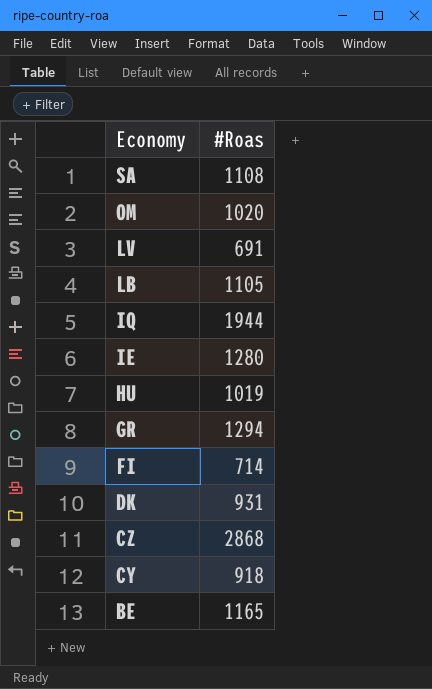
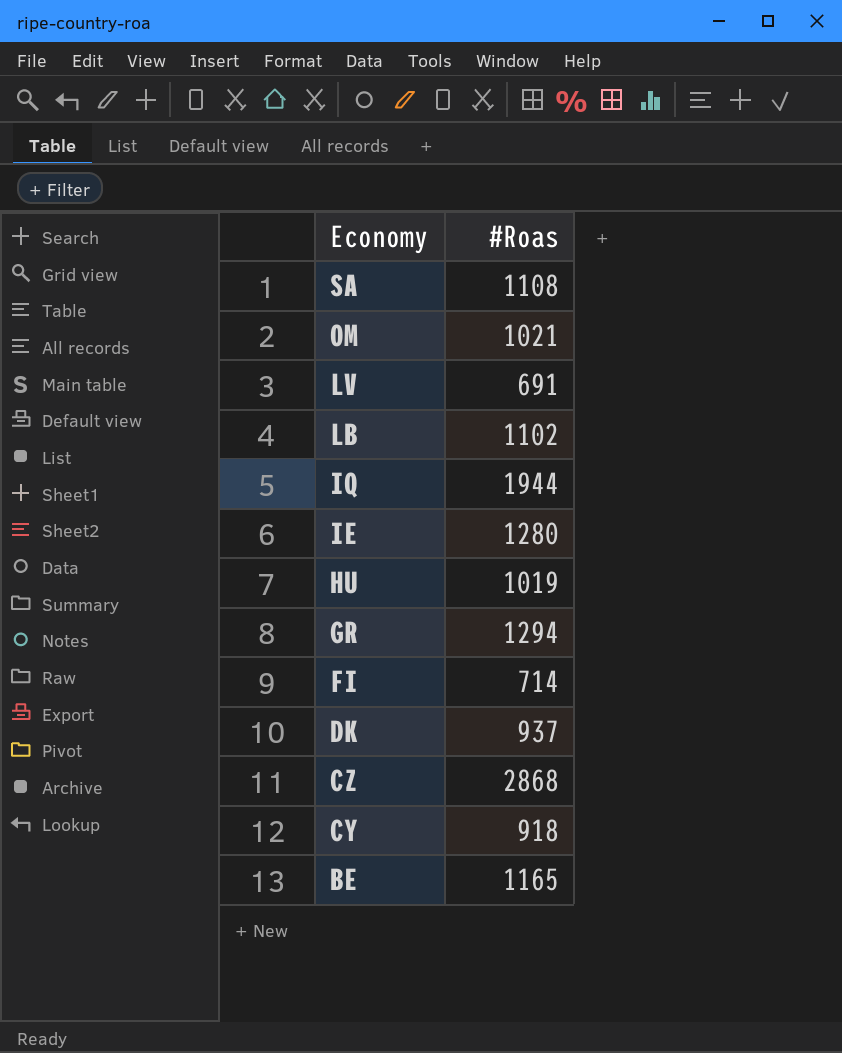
OM | #Roas: 1020 -> 1021
LB | #Roas: 1105 -> 1102
DK | #Roas: 931 -> 937

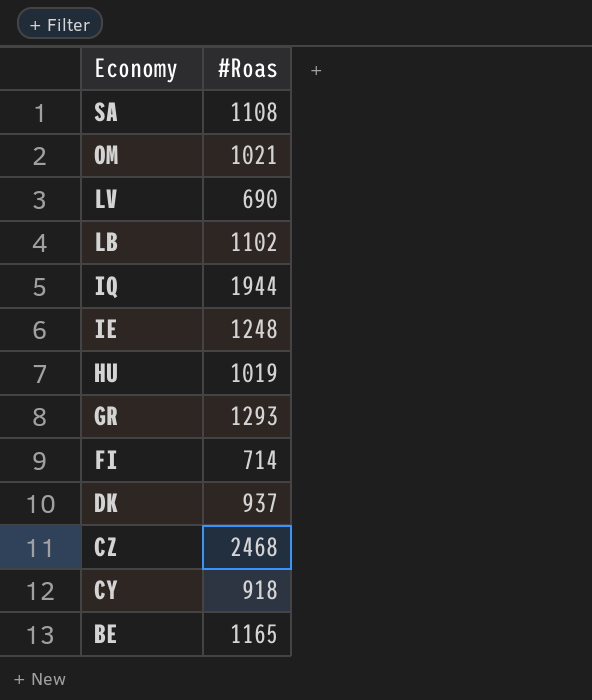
LV | #Roas: 691 -> 690
IE | #Roas: 1280 -> 1248
GR | #Roas: 1294 -> 1293
CZ | #Roas: 2868 -> 2468

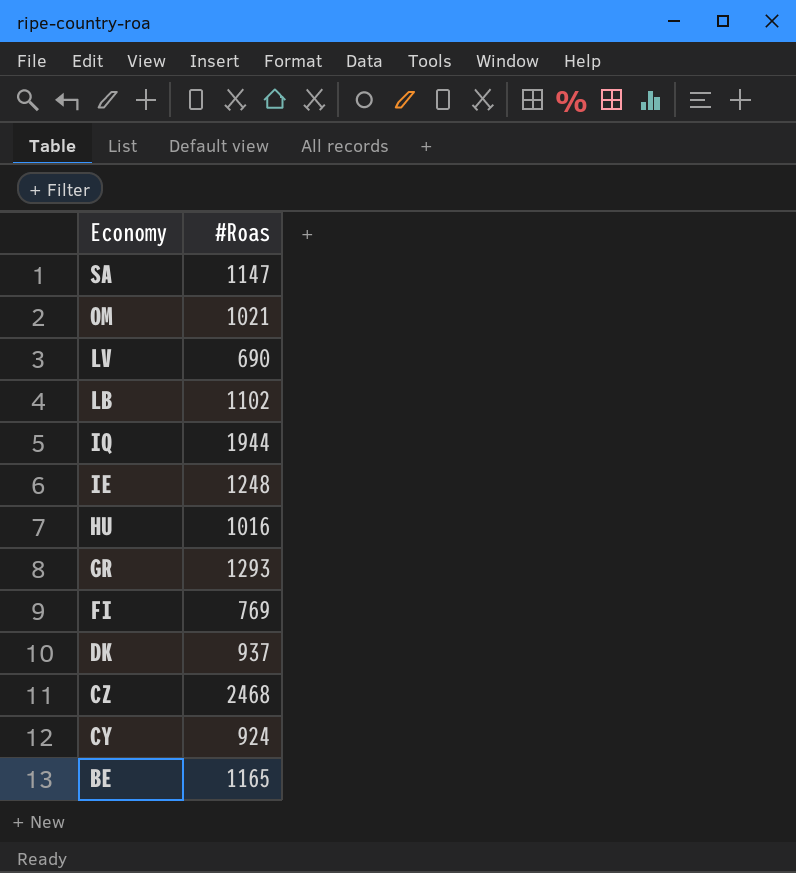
SA | #Roas: 1108 -> 1147
HU | #Roas: 1019 -> 1016
FI | #Roas: 714 -> 769
CY | #Roas: 918 -> 924

